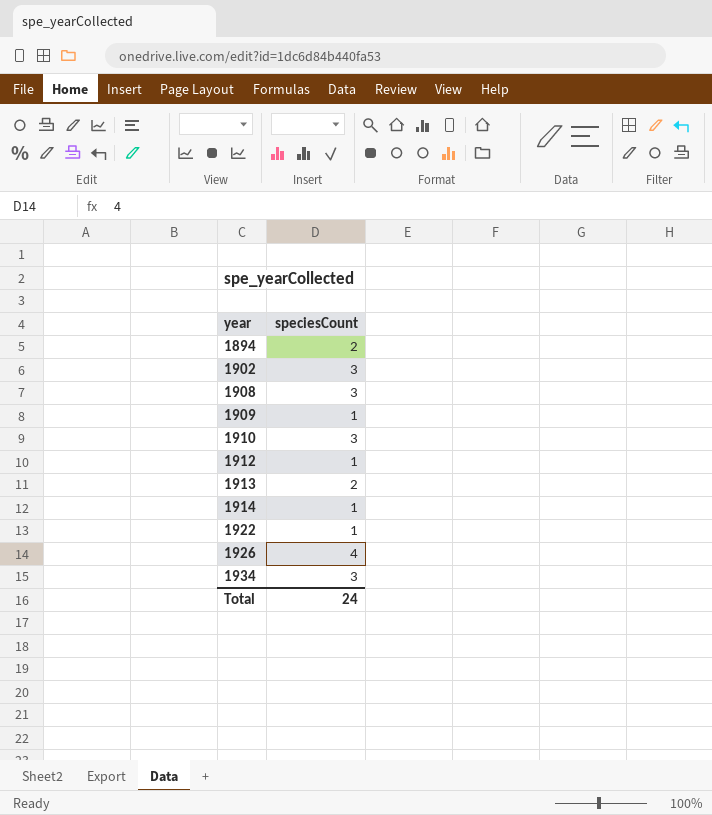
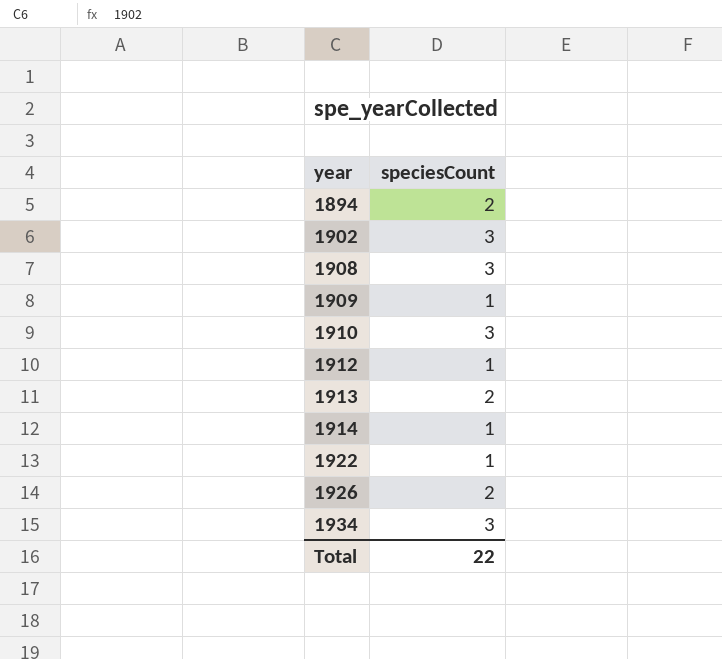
1926 | speciesCount: 4 -> 2
Total | speciesCount: 24 -> 22

